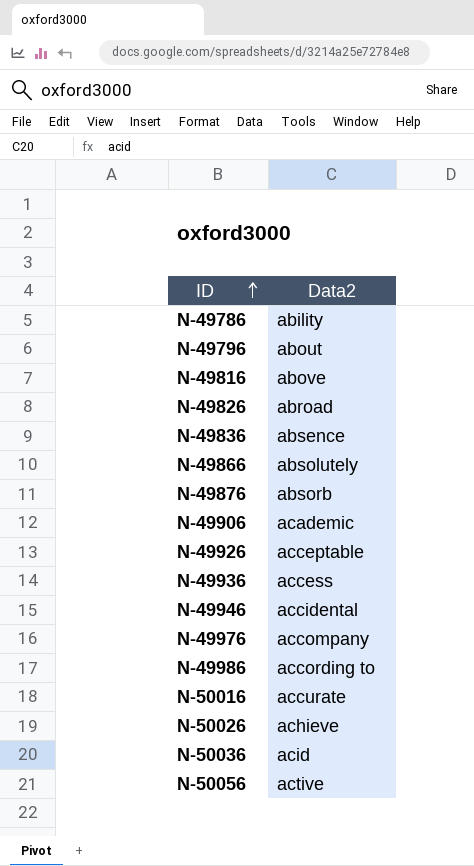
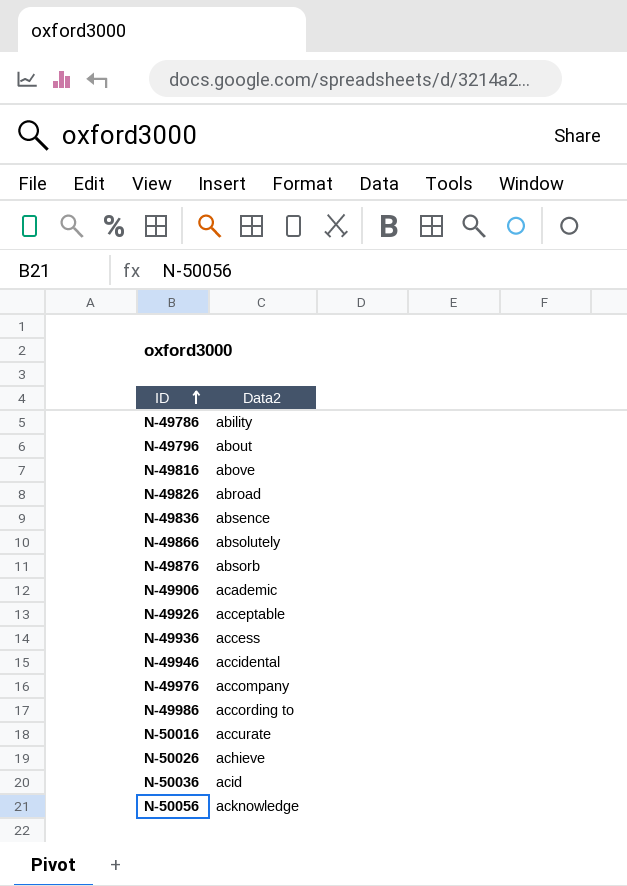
N-50056 | Data2: active -> acknowledge

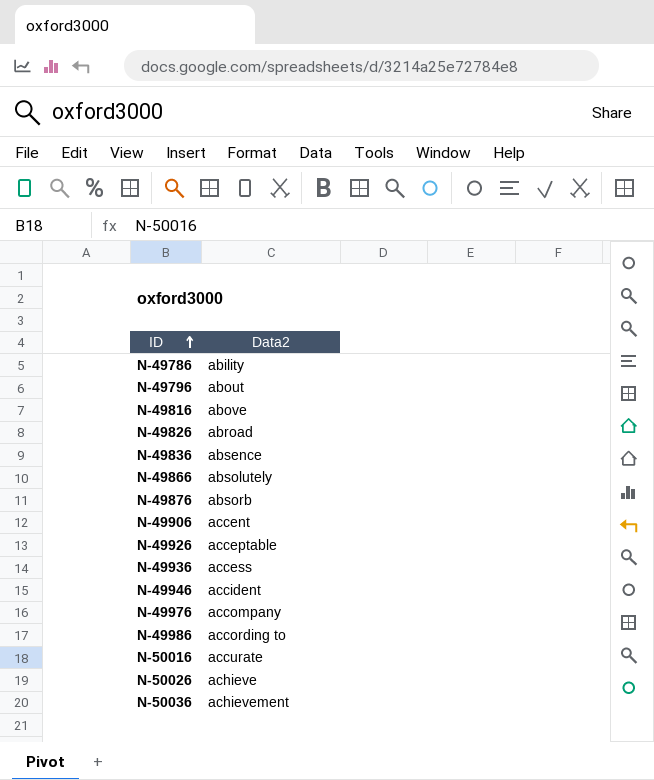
row N-50056: acknowledge -> none
N-49906 | Data2: academic -> accent
N-49946 | Data2: accidental -> accident
N-50036 | Data2: acid -> achievement

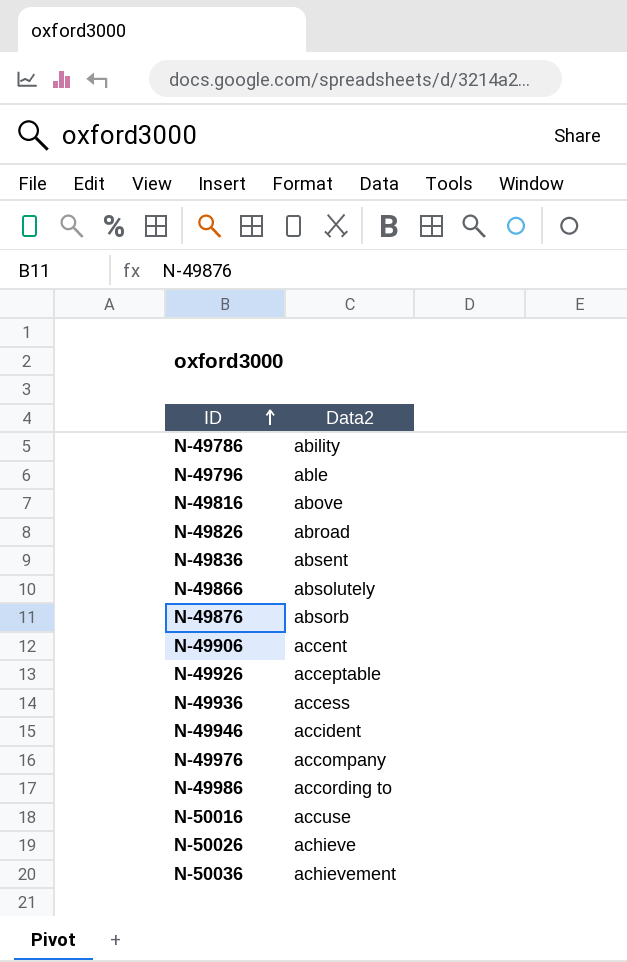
N-49796 | Data2: about -> able
N-49836 | Data2: absence -> absent
N-50016 | Data2: accurate -> accuse

